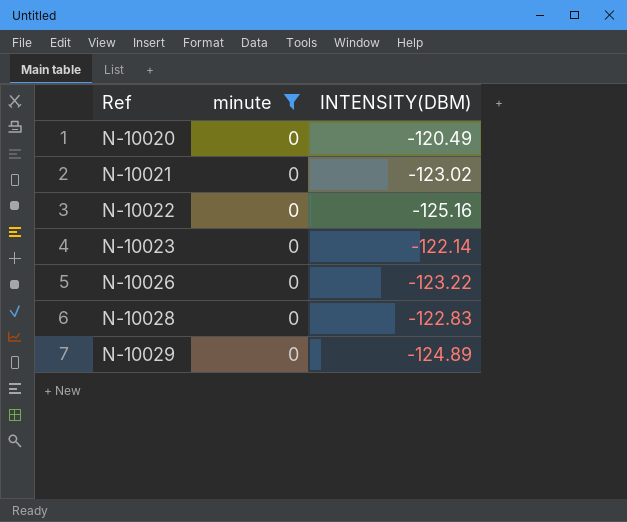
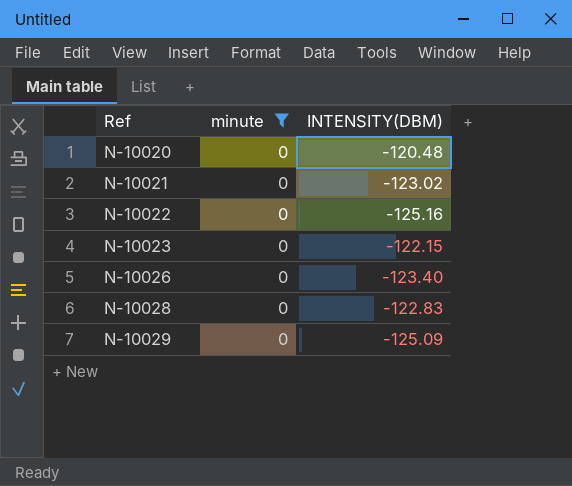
N-10020 | INTENSITY(DBM): -120.49 -> -120.48
N-10023 | INTENSITY(DBM): -122.14 -> -122.15
N-10026 | INTENSITY(DBM): -123.22 -> -123.40
N-10029 | INTENSITY(DBM): -124.89 -> -125.09

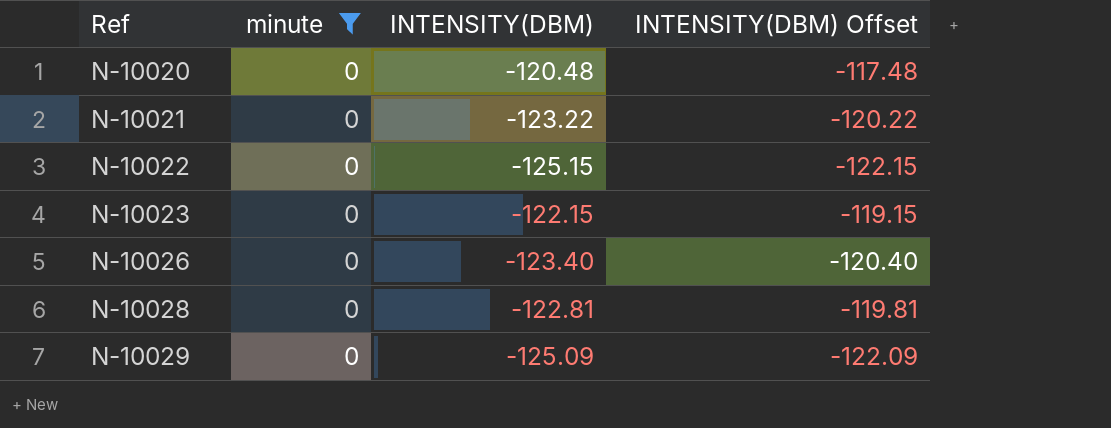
column INTENSITY(DBM) Offset | formula: none -> [INTENSITY(DBM)] + 3
N-10021 | INTENSITY(DBM): -123.02 -> -123.22
N-10022 | INTENSITY(DBM): -125.16 -> -125.15
N-10028 | INTENSITY(DBM): -122.83 -> -122.81

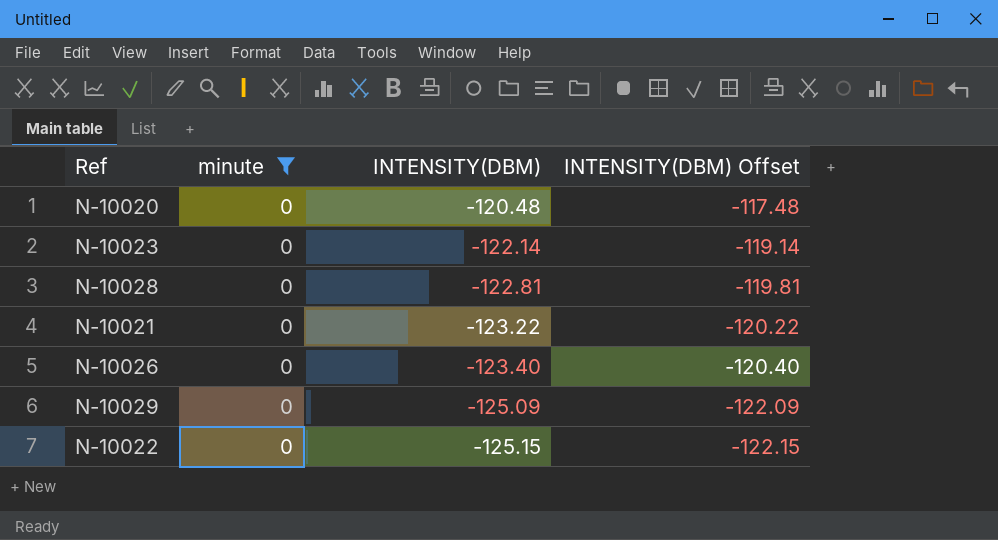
row order: Ref ascending -> INTENSITY(DBM) descending
N-10023 | INTENSITY(DBM): -122.15 -> -122.14
N-10023 | INTENSITY(DBM) Offset: -119.15 -> -119.14

